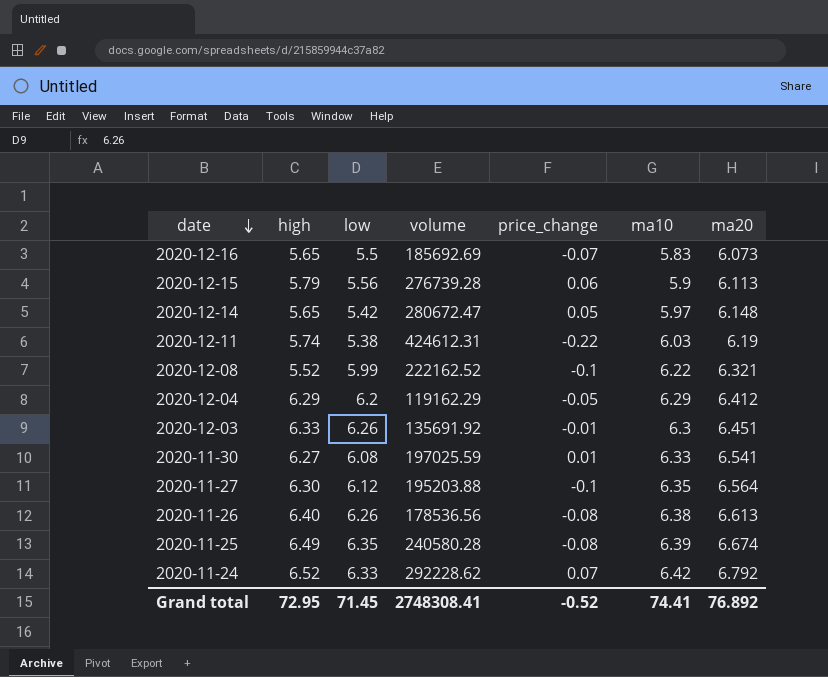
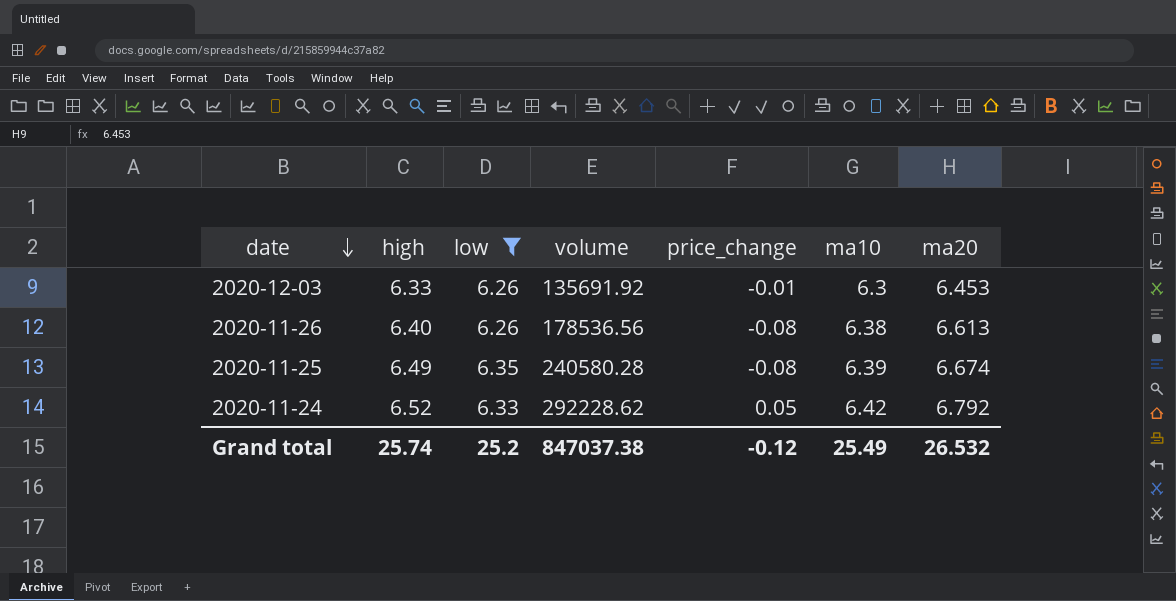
filter: none -> low >= 6.26
2020-12-03 | ma20: 6.451 -> 6.453
2020-11-24 | price_change: 0.07 -> 0.05
Grand total | high: 72.95 -> 25.74
Grand total | low: 71.45 -> 25.2
Grand total | volume: 2748308.41 -> 847037.38
Grand total | price_change: -0.52 -> -0.12
Grand total | ma10: 74.41 -> 25.49
Grand total | ma20: 76.892 -> 26.532

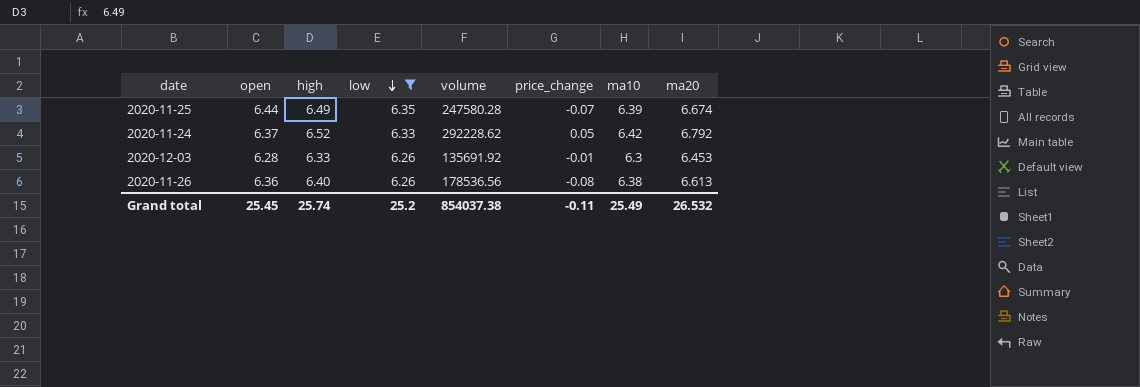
row order: date descending -> low descending
column open | position: none -> 2
2020-11-25 | volume: 240580.28 -> 247580.28
2020-11-25 | price_change: -0.08 -> -0.07
Grand total | volume: 847037.38 -> 854037.38
Grand total | price_change: -0.12 -> -0.11

